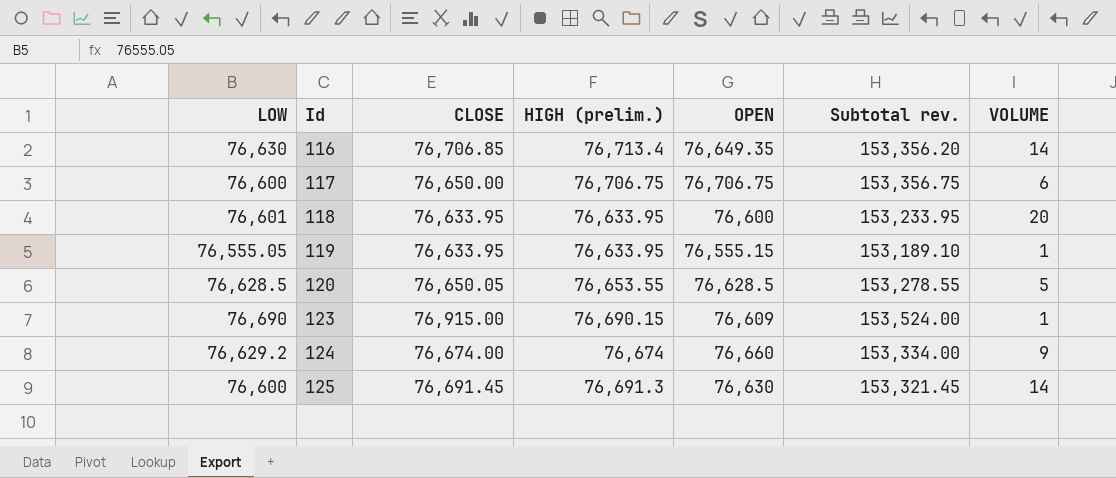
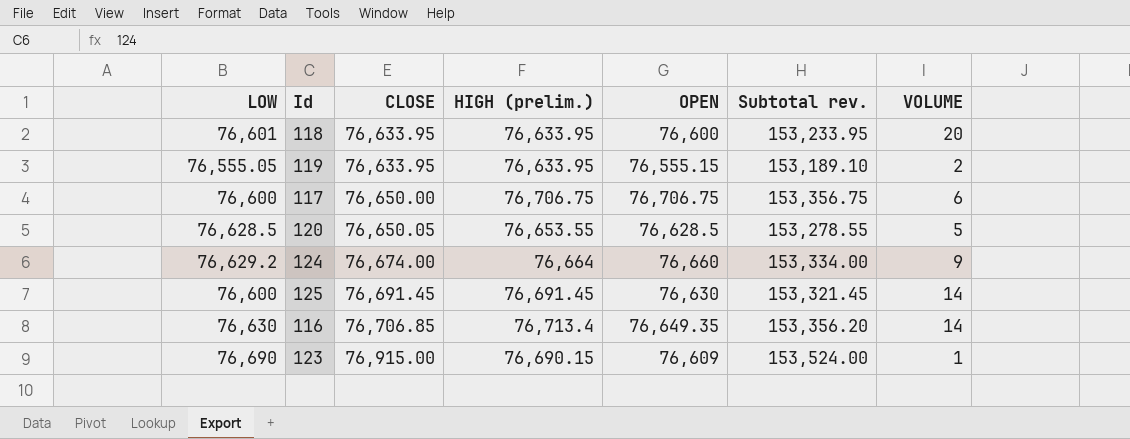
row order: Id ascending -> CLOSE ascending
119 | VOLUME: 1 -> 2
124 | HIGH (prelim.): 76,674 -> 76,664
125 | HIGH (prelim.): 76,691.3 -> 76,691.45

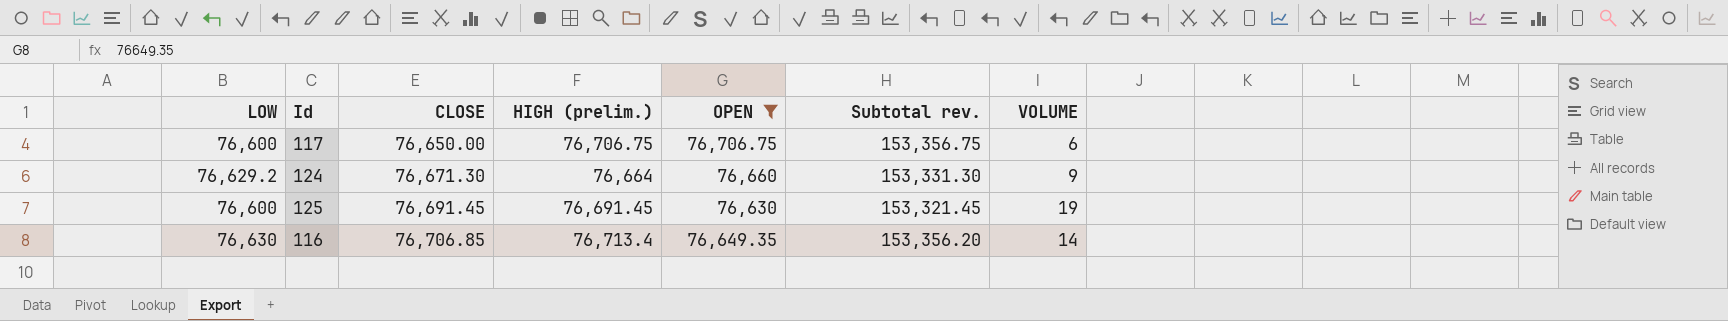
filter: none -> OPEN >= 76,630
124 | CLOSE: 76,674.00 -> 76,671.30
124 | Subtotal rev.: 153,334.00 -> 153,331.30
125 | VOLUME: 14 -> 19

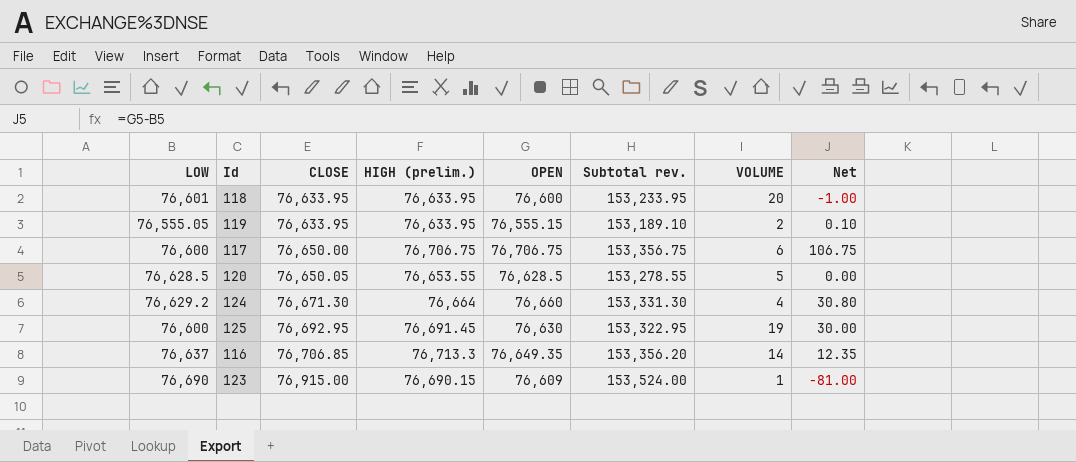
filter: OPEN >= 76,630 -> none
column Net | formula: none -> [OPEN] - [LOW]
124 | VOLUME: 9 -> 4
125 | CLOSE: 76,691.45 -> 76,692.95
125 | Subtotal rev.: 153,321.45 -> 153,322.95
116 | LOW: 76,630 -> 76,637
116 | HIGH (prelim.): 76,713.4 -> 76,713.3

